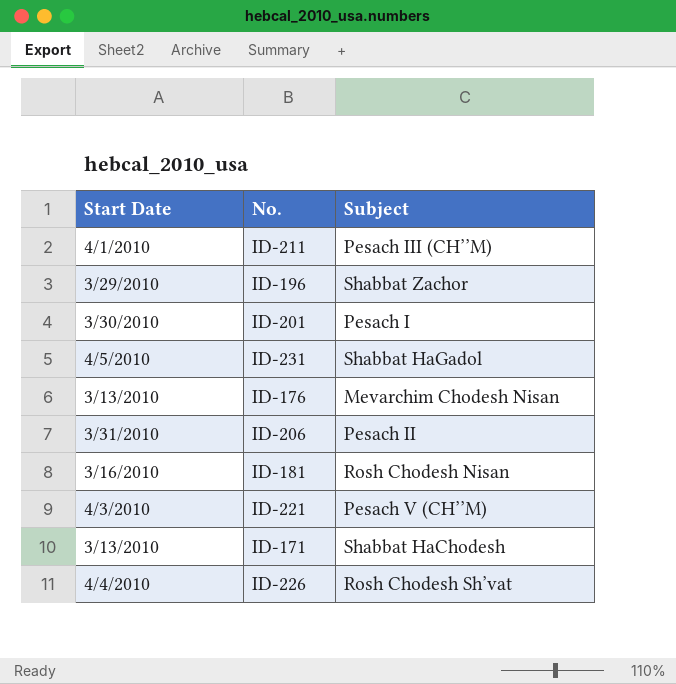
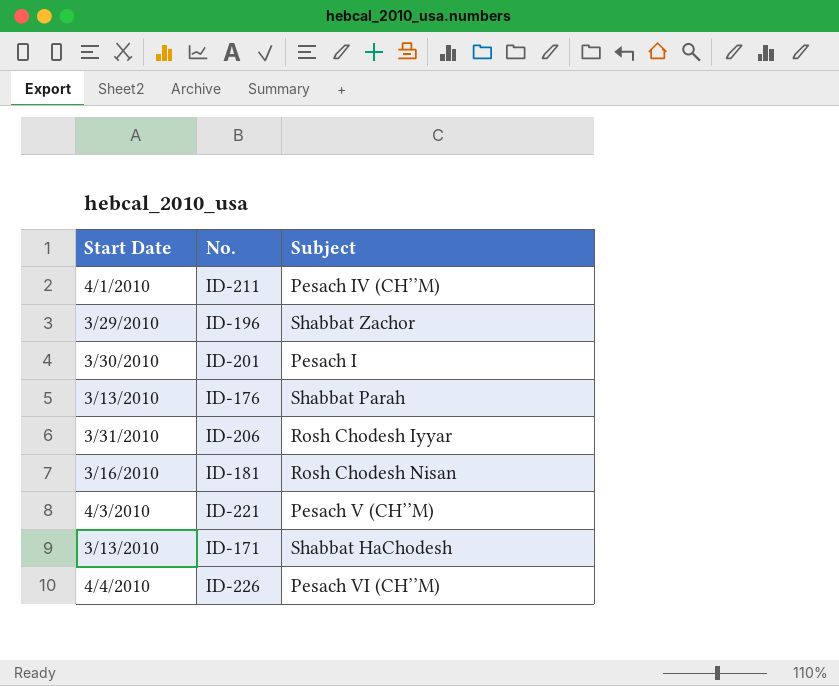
row ID-231: 4/5/2010 | Shabbat HaGadol -> none
ID-211 | Subject: Pesach III (CH’’M) -> Pesach IV (CH’’M)
ID-176 | Subject: Mevarchim Chodesh Nisan -> Shabbat Parah
ID-206 | Subject: Pesach II -> Rosh Chodesh Iyyar
ID-226 | Subject: Rosh Chodesh Sh’vat -> Pesach VI (CH’’M)

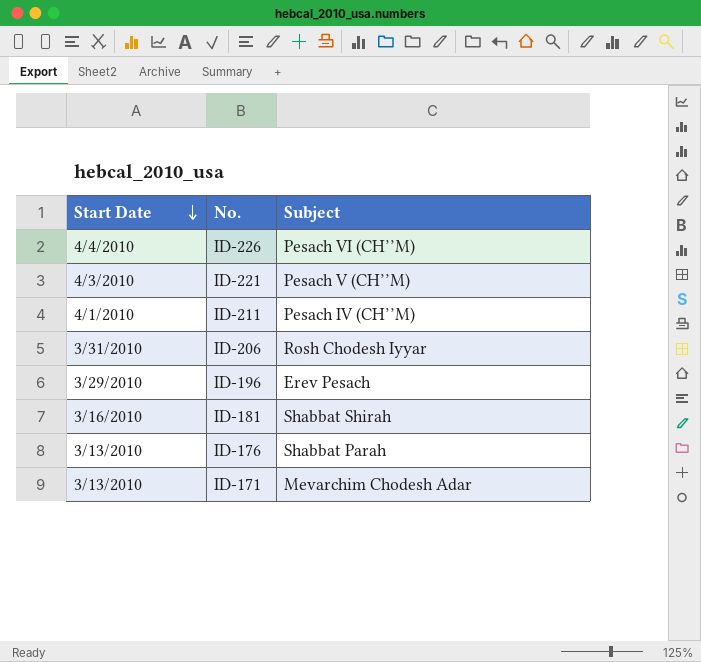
row order: none -> Start Date descending
row ID-201: 3/30/2010 | Pesach I -> none
ID-196 | Subject: Shabbat Zachor -> Erev Pesach
ID-181 | Subject: Rosh Chodesh Nisan -> Shabbat Shirah
ID-171 | Subject: Shabbat HaChodesh -> Mevarchim Chodesh Adar

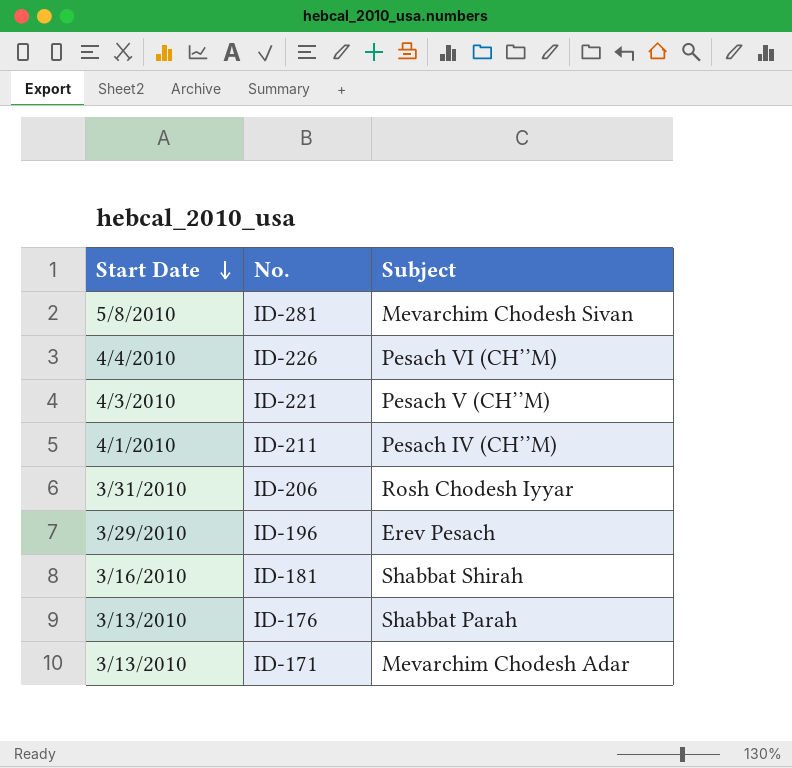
row ID-281: none -> 5/8/2010 | Mevarchim Chodesh Sivan

